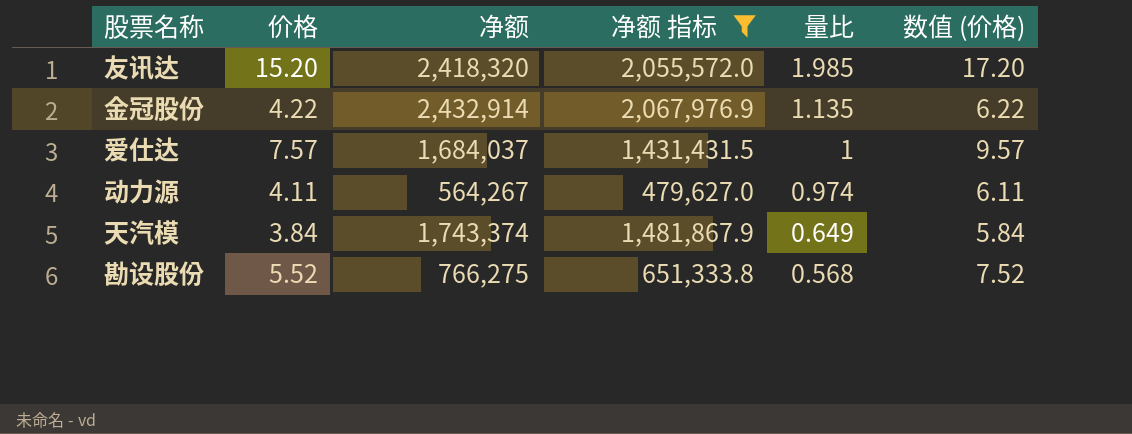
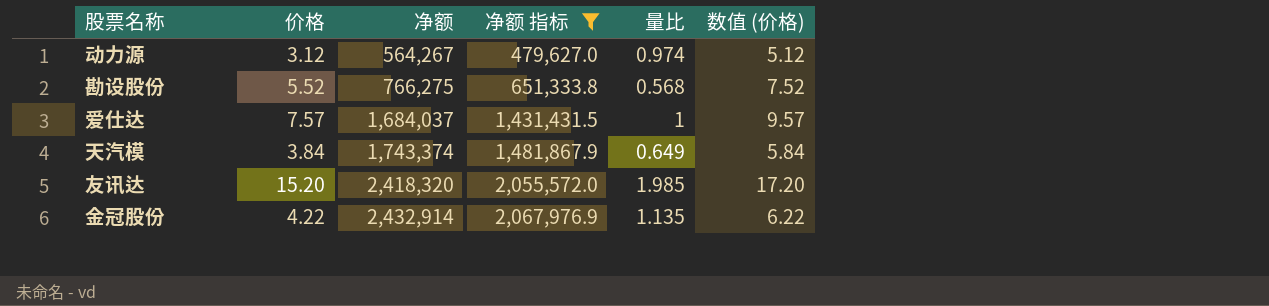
row order: 量比 descending -> 净额 ascending
动力源 | 价格: 4.11 -> 3.12
动力源 | 数值 (价格): 6.11 -> 5.12

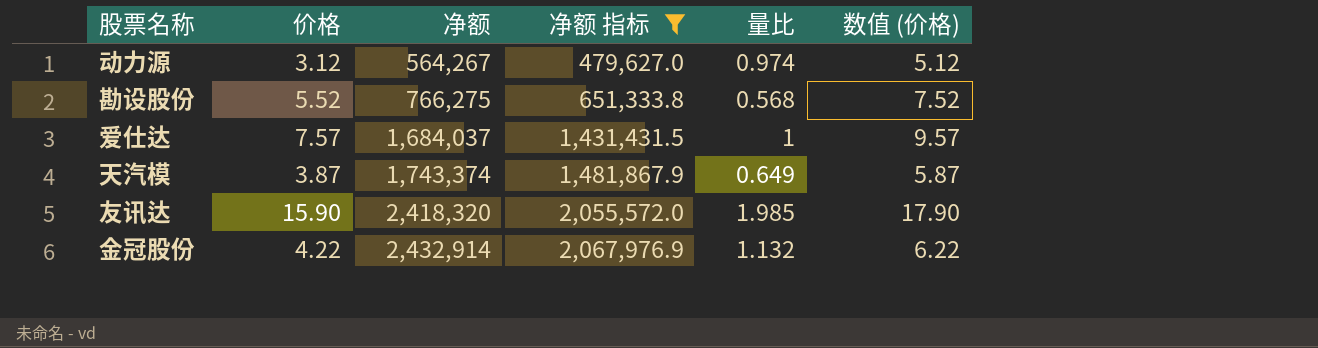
天汽模 | 价格: 3.84 -> 3.87
天汽模 | 数值 (价格): 5.84 -> 5.87
友讯达 | 价格: 15.20 -> 15.90
友讯达 | 数值 (价格): 17.20 -> 17.90
金冠股份 | 量比: 1.135 -> 1.132

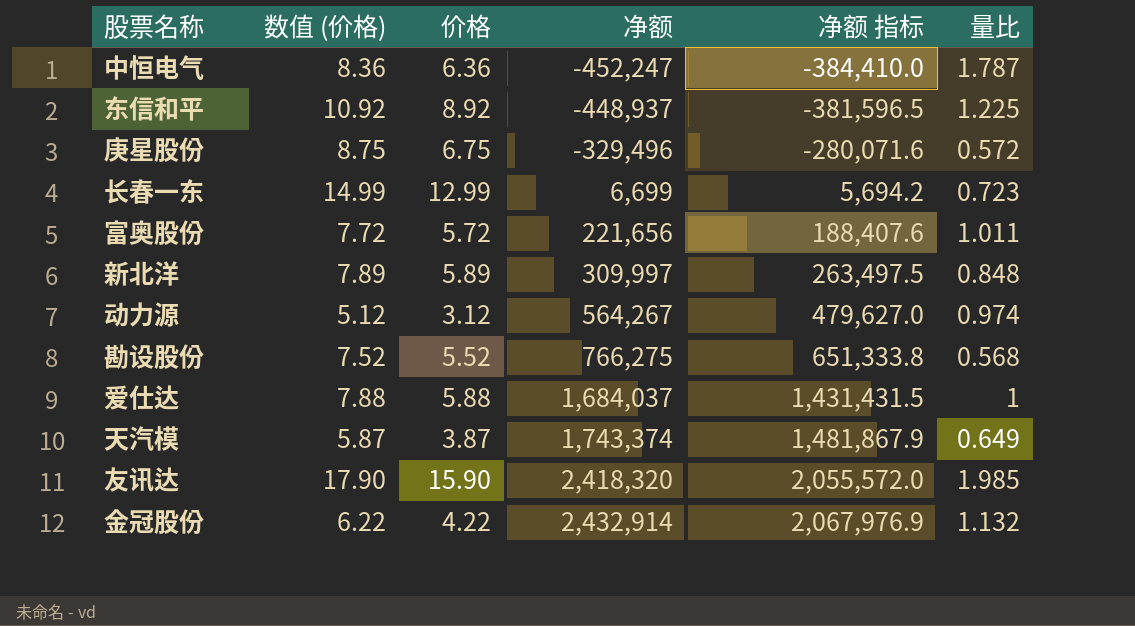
filter: 净额 指标 >= 479,627.0 -> none
column 数值 (价格) | position: 6 -> 2
爱仕达 | 数值 (价格): 9.57 -> 7.88
爱仕达 | 价格: 7.57 -> 5.88

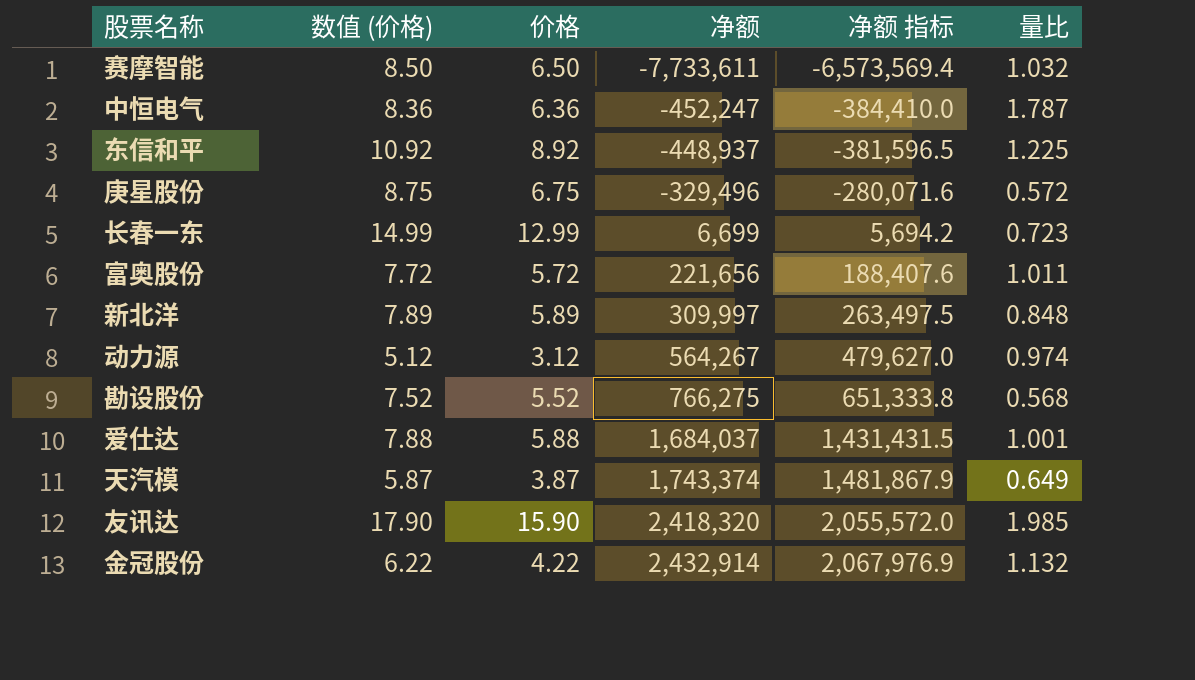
row 赛摩智能: none -> 8.50 | 6.50 | -7,733,611 | -6,573,569.4 | 1.032
爱仕达 | 量比: 1 -> 1.001

